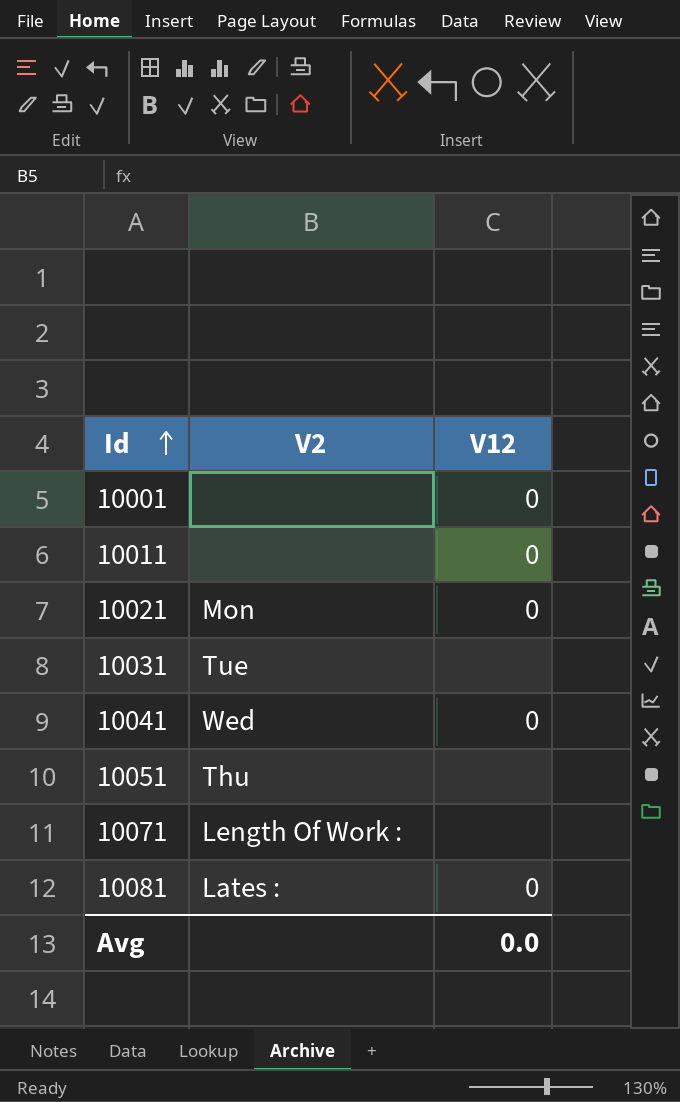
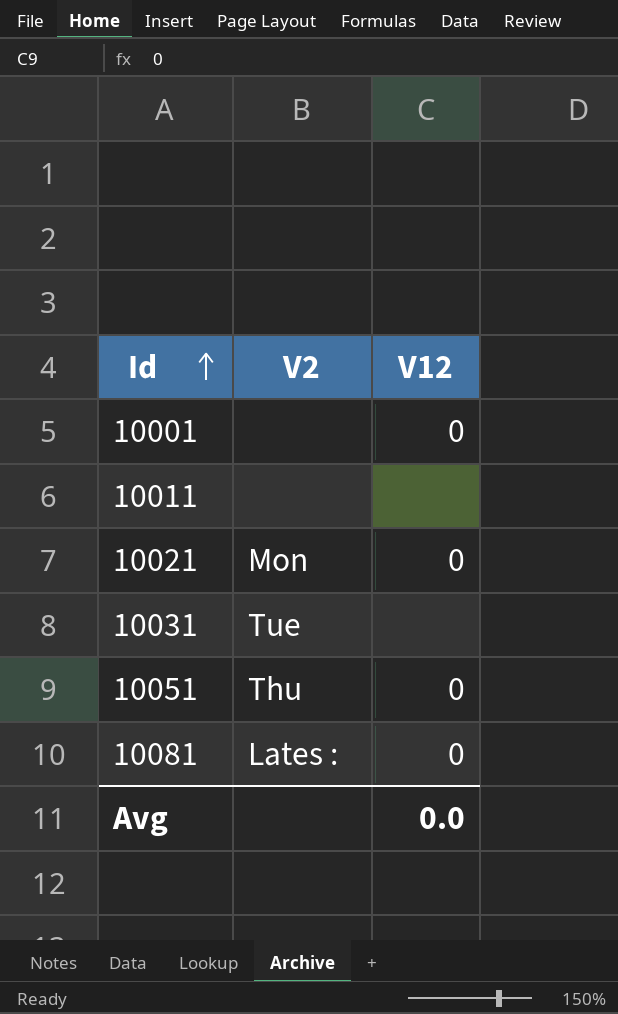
row 10041: Wed | 0 -> none
row 10071: Length Of Work : | none -> none
10011 | V12: 0 -> none
10051 | V12: none -> 0

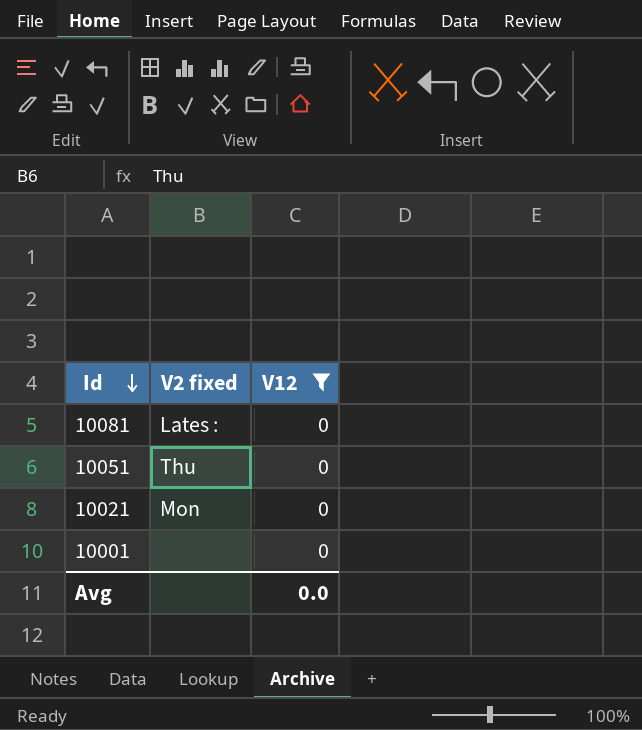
filter: none -> V12 = 0
row order: Id ascending -> Id descending
column name: V2 -> V2 fixed

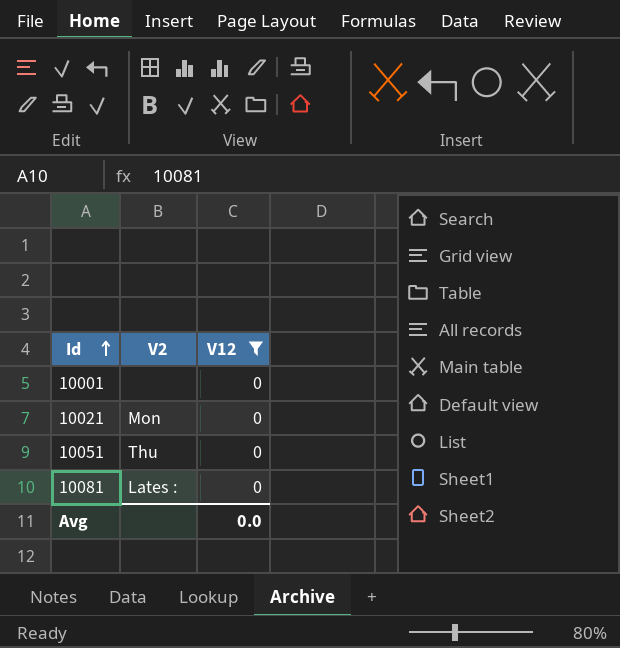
row order: Id descending -> Id ascending
column name: V2 fixed -> V2

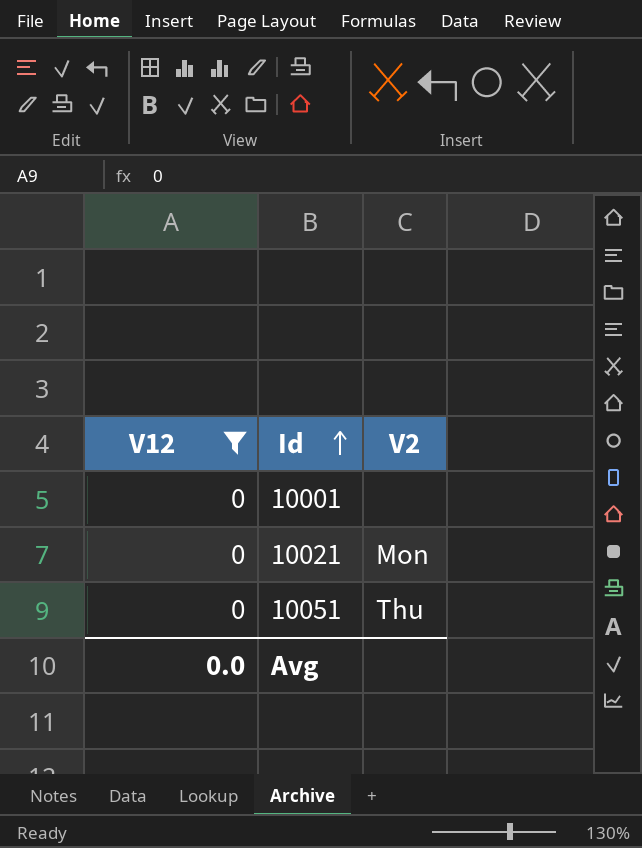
column V12 | position: 3 -> 1
row 10081: Lates : | 0 -> none

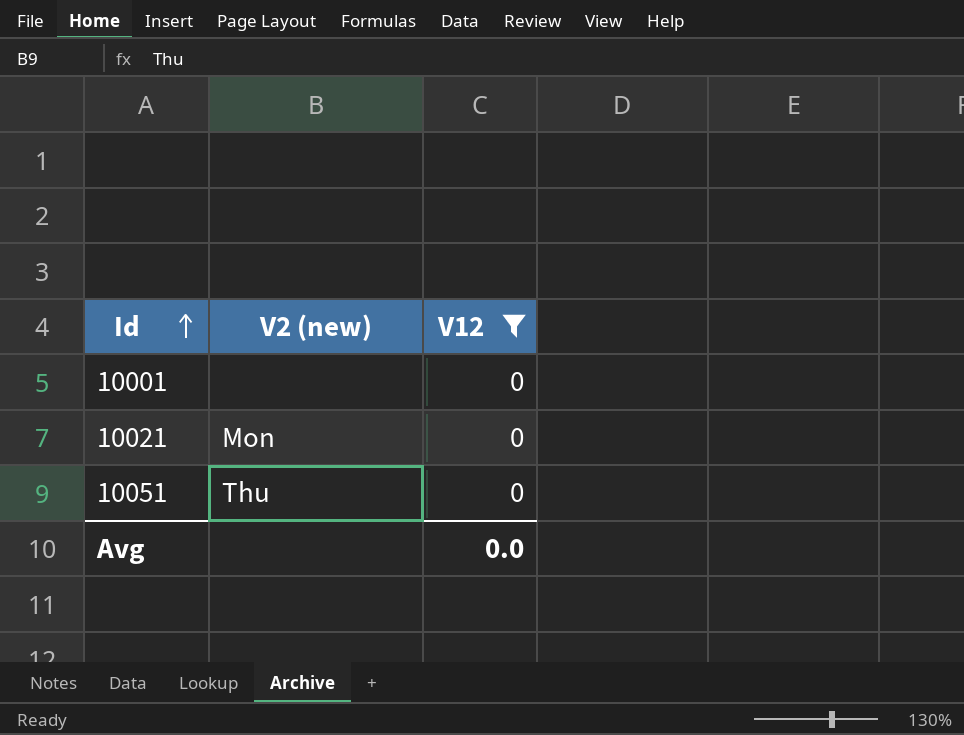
column name: V2 -> V2 (new)
column V12 | position: 1 -> 3

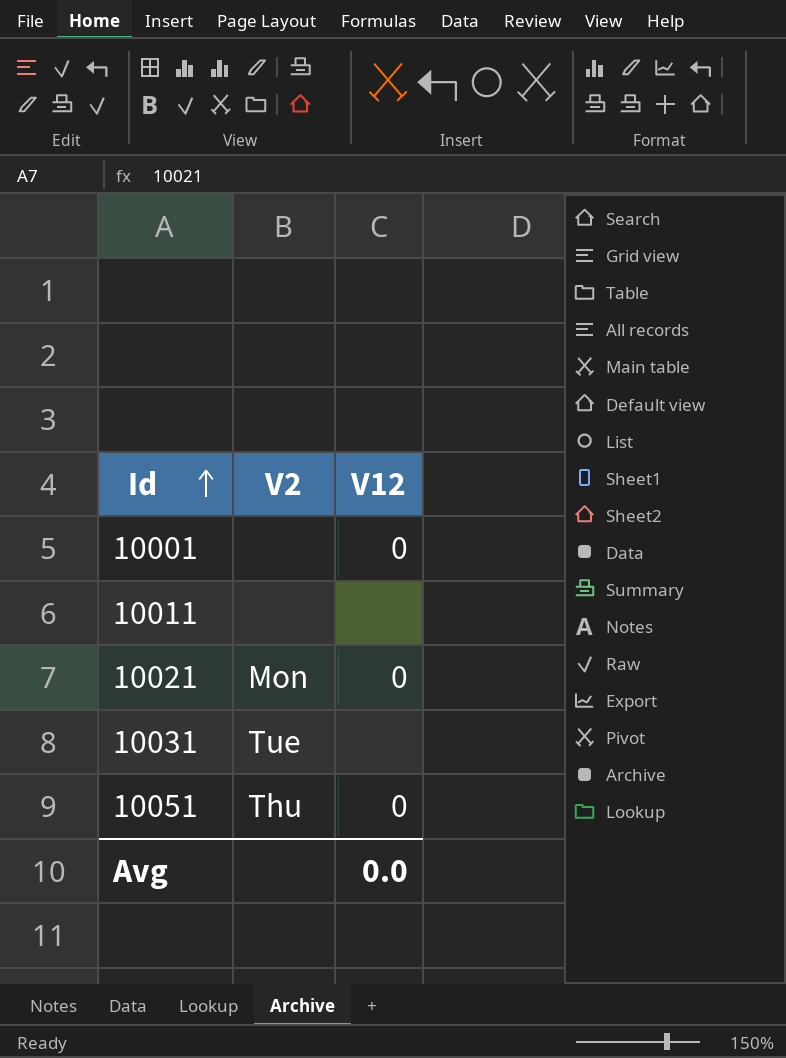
filter: V12 = 0 -> none
column name: V2 (new) -> V2

